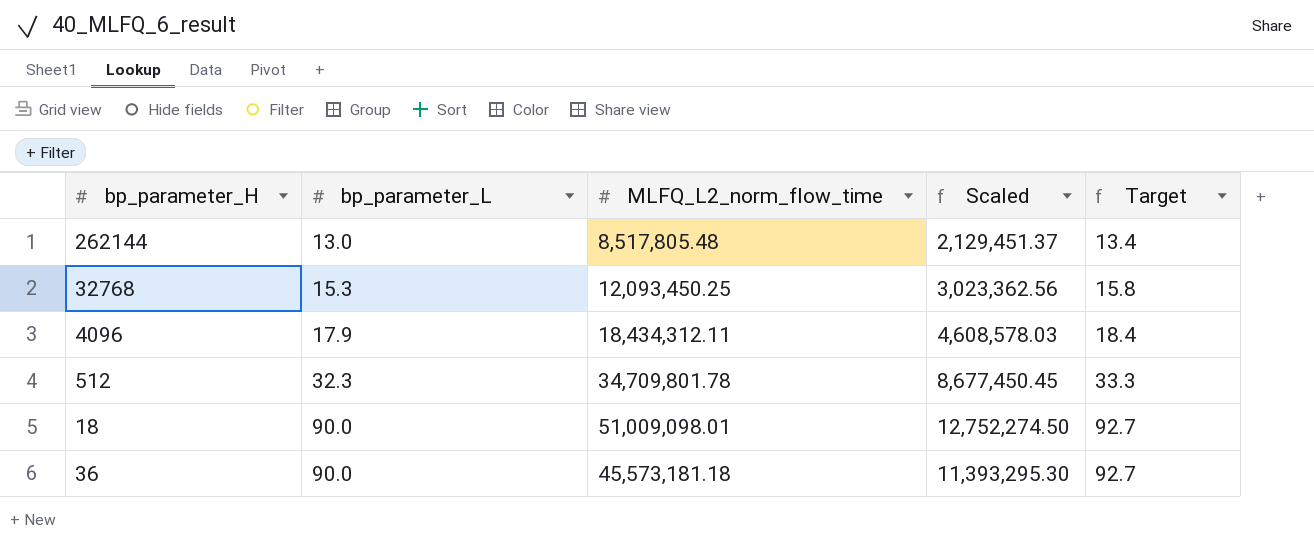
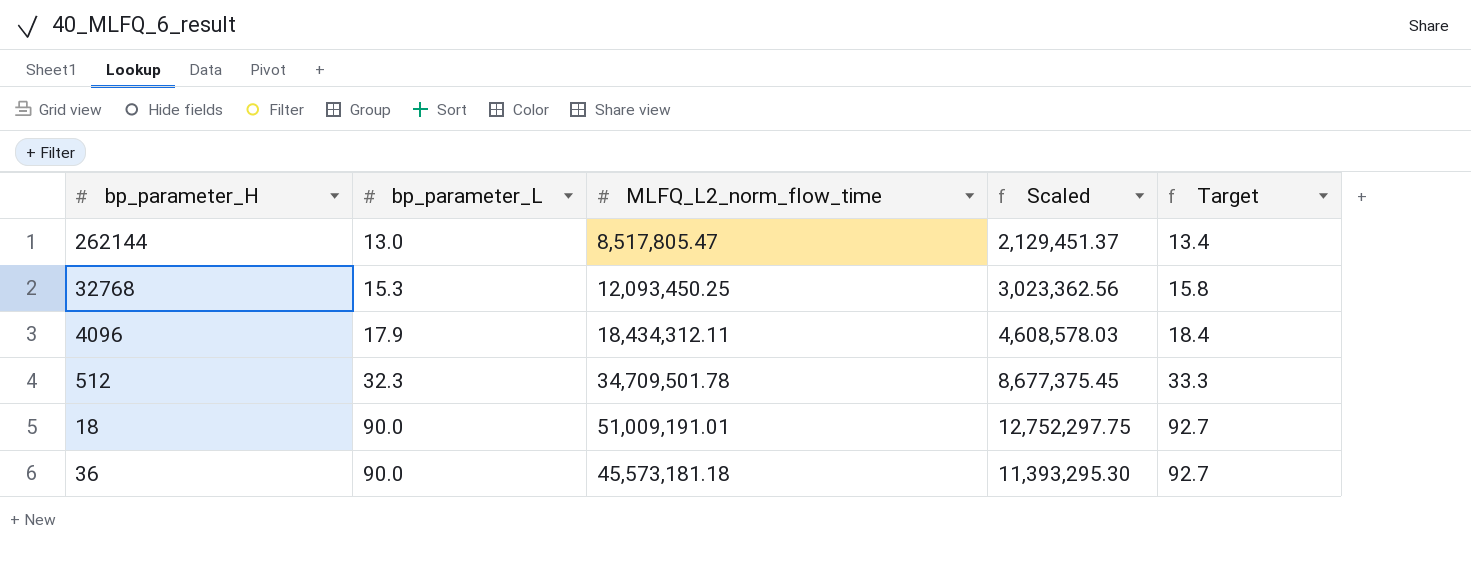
262144 | MLFQ_L2_norm_flow_time: 8,517,805.48 -> 8,517,805.47
512 | MLFQ_L2_norm_flow_time: 34,709,801.78 -> 34,709,501.78
512 | Scaled: 8,677,450.45 -> 8,677,375.45
18 | MLFQ_L2_norm_flow_time: 51,009,098.01 -> 51,009,191.01
18 | Scaled: 12,752,274.50 -> 12,752,297.75

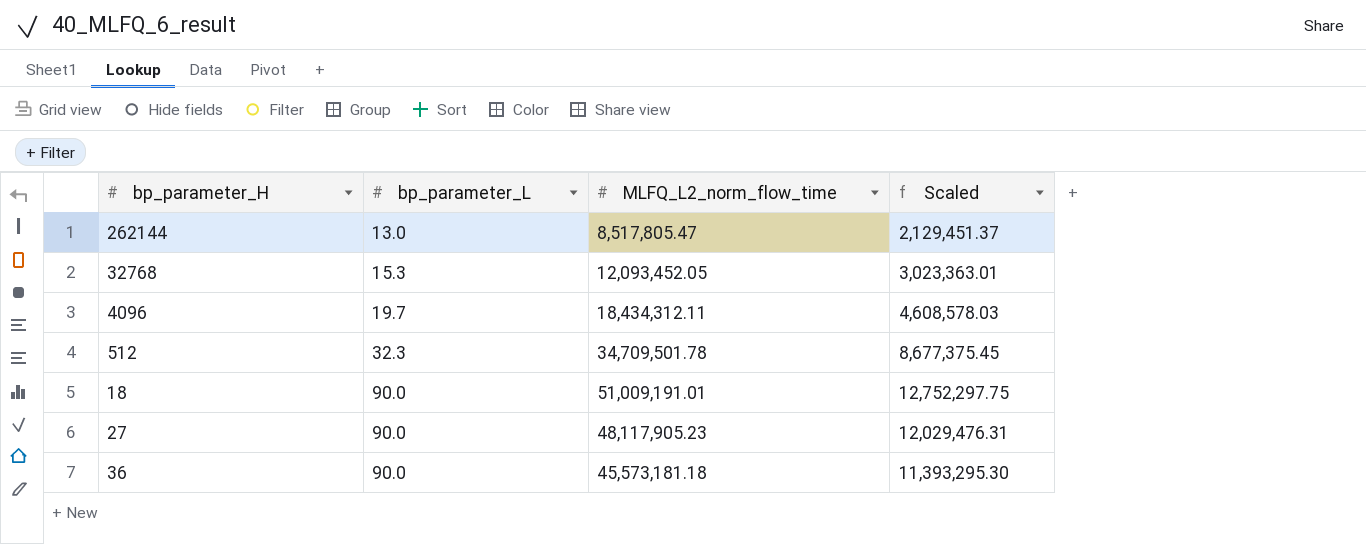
column Target | formula: [bp_parameter_L] * 1.03 -> none
32768 | MLFQ_L2_norm_flow_time: 12,093,450.25 -> 12,093,452.05
32768 | Scaled: 3,023,362.56 -> 3,023,363.01
4096 | bp_parameter_L: 17.9 -> 19.7
row 27: none -> 90.0 | 48,117,905.23 | 12,029,476.31

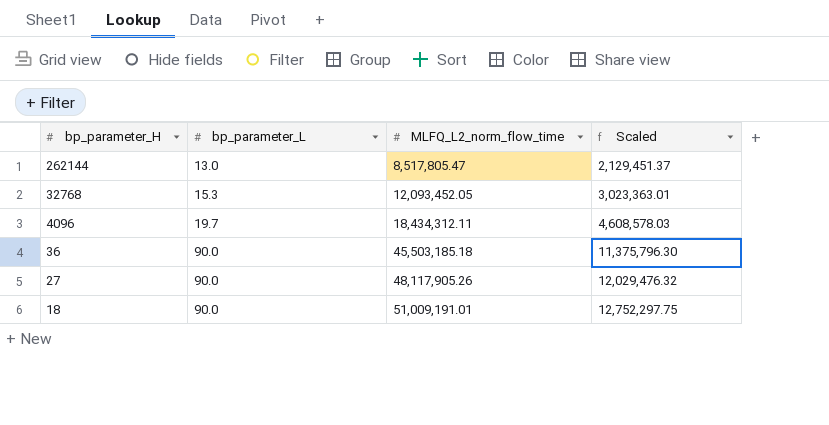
row order: bp_parameter_L ascending -> bp_parameter_H descending
row 512: 32.3 | 34,709,501.78 | 8,677,375.45 -> none
36 | MLFQ_L2_norm_flow_time: 45,573,181.18 -> 45,503,185.18
36 | Scaled: 11,393,295.30 -> 11,375,796.30
27 | MLFQ_L2_norm_flow_time: 48,117,905.23 -> 48,117,905.26
27 | Scaled: 12,029,476.31 -> 12,029,476.32

